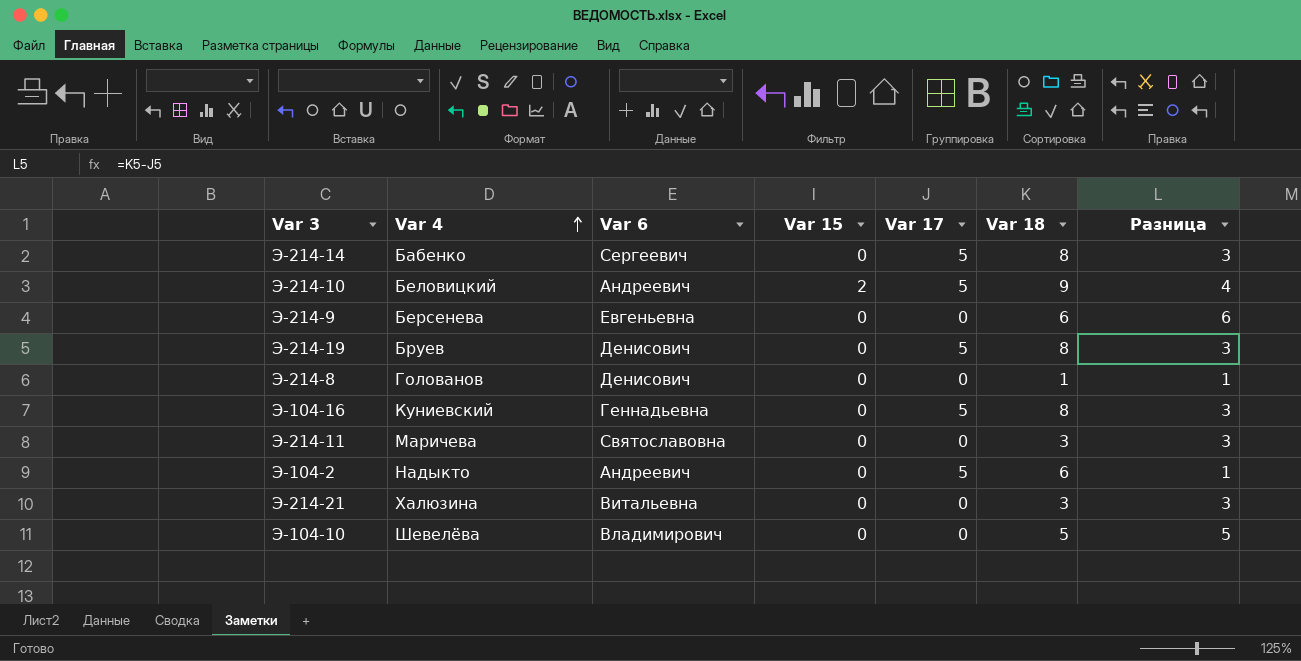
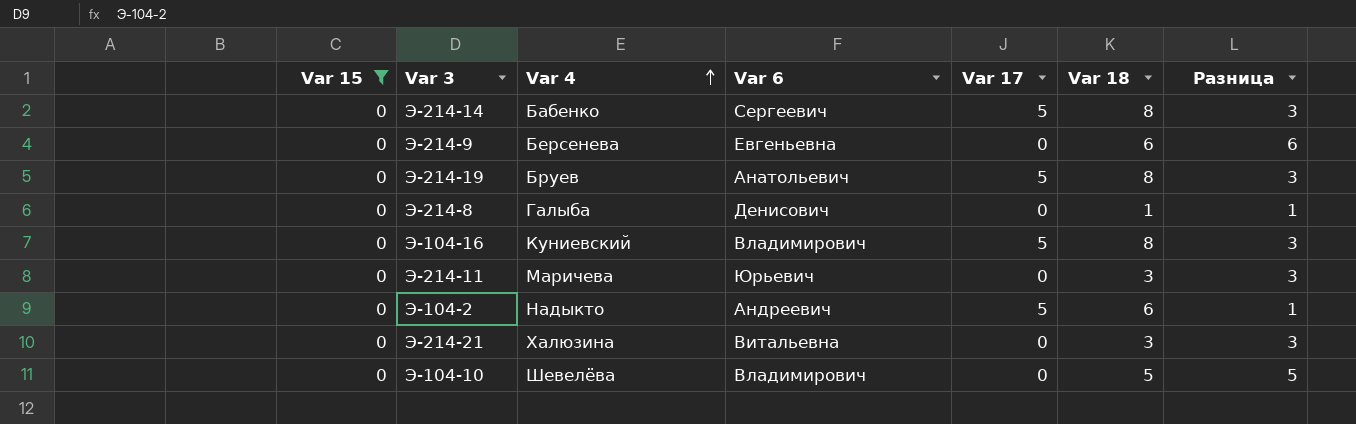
filter: none -> Var 15 = 0
column Var 15 | position: 4 -> 1
Э-214-19 | Var 6: Денисович -> Анатольевич
Э-214-8 | Var 4: Голованов -> Галыба
Э-104-16 | Var 6: Геннадьевна -> Владимирович
Э-214-11 | Var 6: Святославовна -> Юрьевич

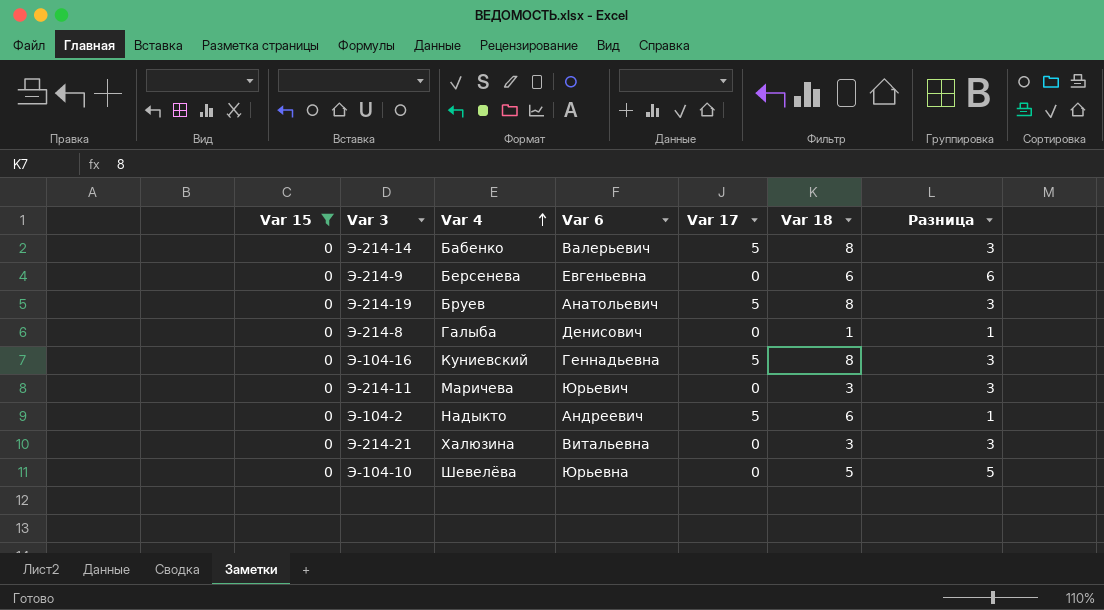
Э-214-14 | Var 6: Сергеевич -> Валерьевич
Э-104-16 | Var 6: Владимирович -> Геннадьевна
Э-104-10 | Var 6: Владимирович -> Юрьевна

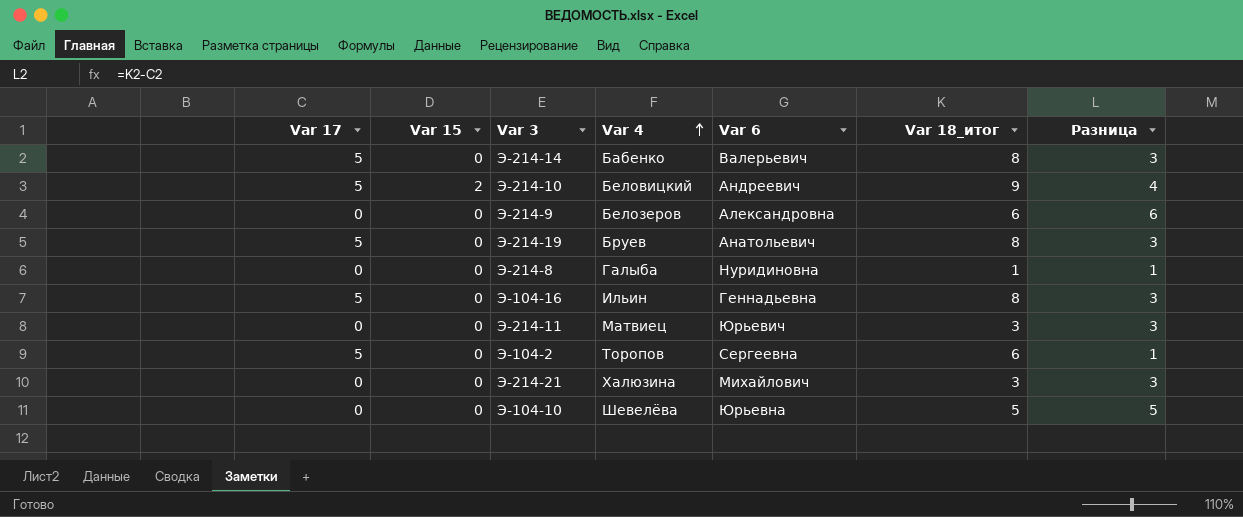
filter: Var 15 = 0 -> none
column Var 17 | position: 5 -> 1
column name: Var 18 -> Var 18_итог
Э-214-9 | Var 4: Берсенева -> Белозеров
Э-214-9 | Var 6: Евгеньевна -> Александровна
Э-214-8 | Var 6: Денисович -> Нуридиновна
Э-104-16 | Var 4: Куниевский -> Ильин
Э-214-11 | Var 4: Маричева -> Матвиец
Э-104-2 | Var 4: Надыкто -> Торопов
Э-104-2 | Var 6: Андреевич -> Сергеевна
Э-214-21 | Var 6: Витальевна -> Михайлович

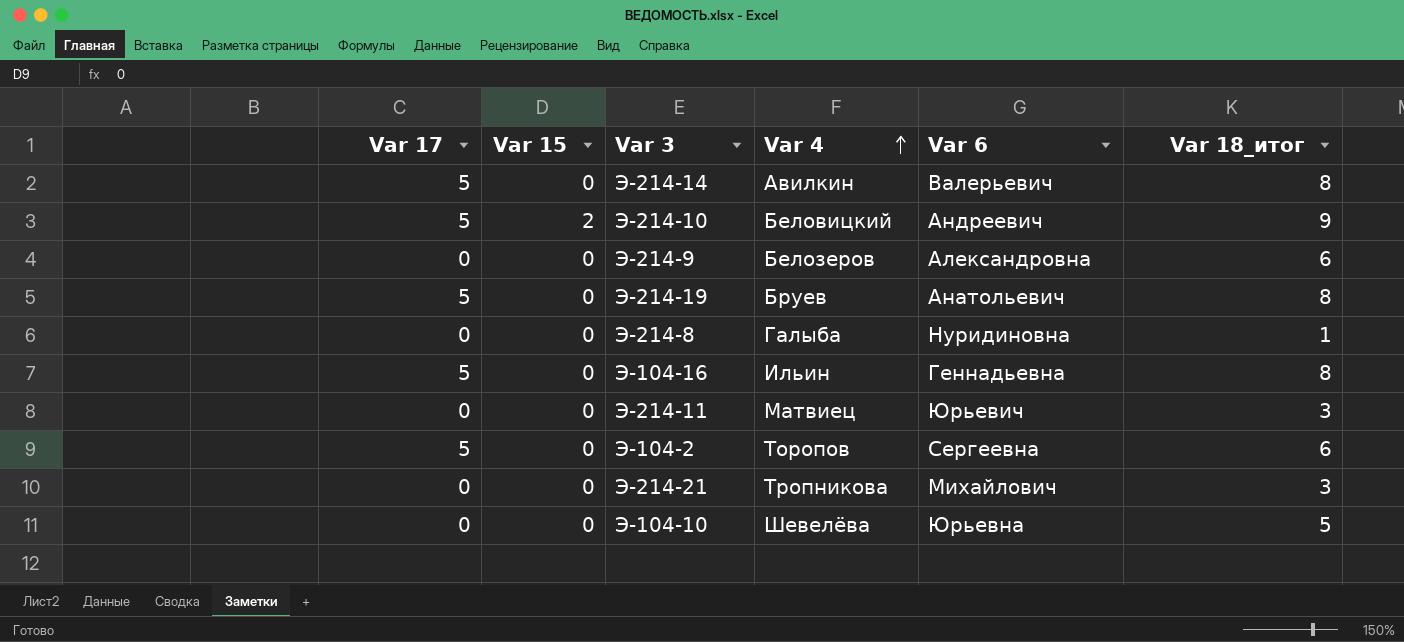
column Разница | formula: [Var 18_итог] - [Var 17] -> none
Э-214-14 | Var 4: Бабенко -> Авилкин
Э-214-21 | Var 4: Халюзина -> Тропникова

